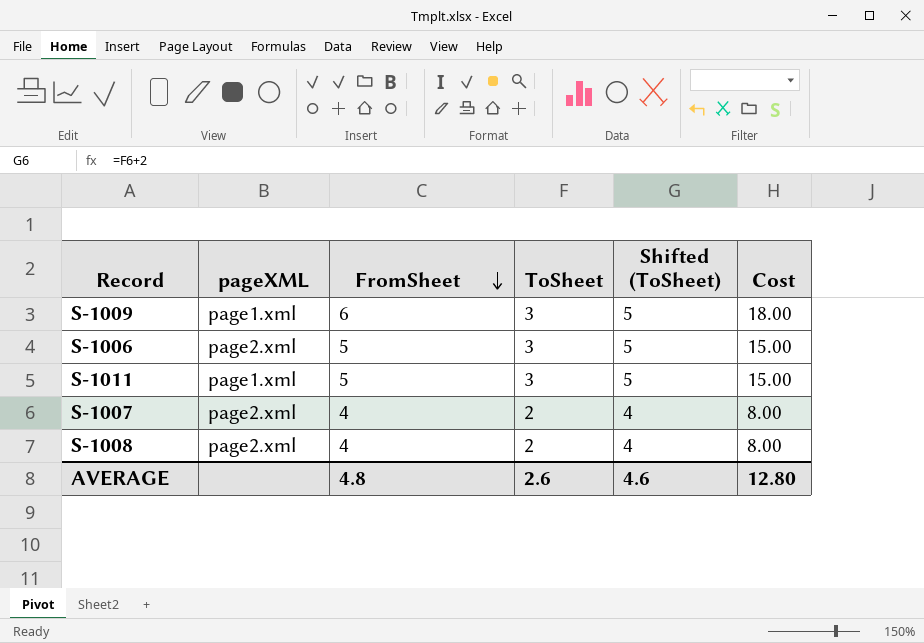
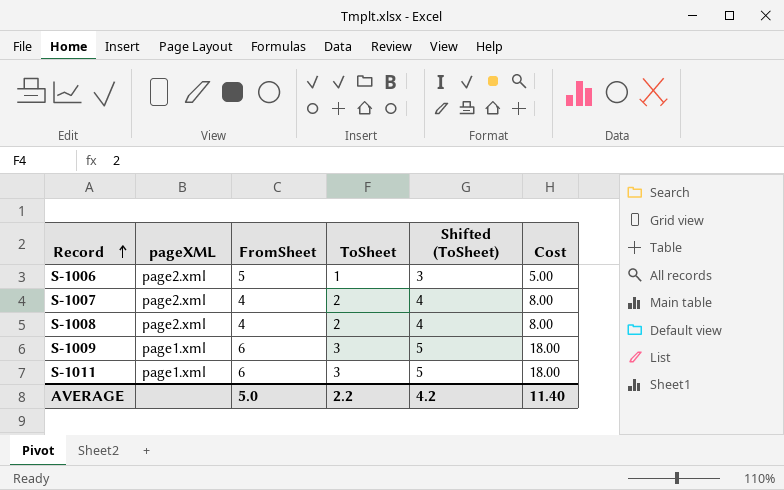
row order: FromSheet descending -> Record ascending
S-1006 | ToSheet: 3 -> 1
S-1006 | Shifted (ToSheet): 5 -> 3
S-1006 | Cost: 15.00 -> 5.00
S-1011 | FromSheet: 5 -> 6
S-1011 | Cost: 15.00 -> 18.00
AVERAGE | FromSheet: 4.8 -> 5.0
AVERAGE | ToSheet: 2.6 -> 2.2
AVERAGE | Shifted (ToSheet): 4.6 -> 4.2
AVERAGE | Cost: 12.80 -> 11.40

